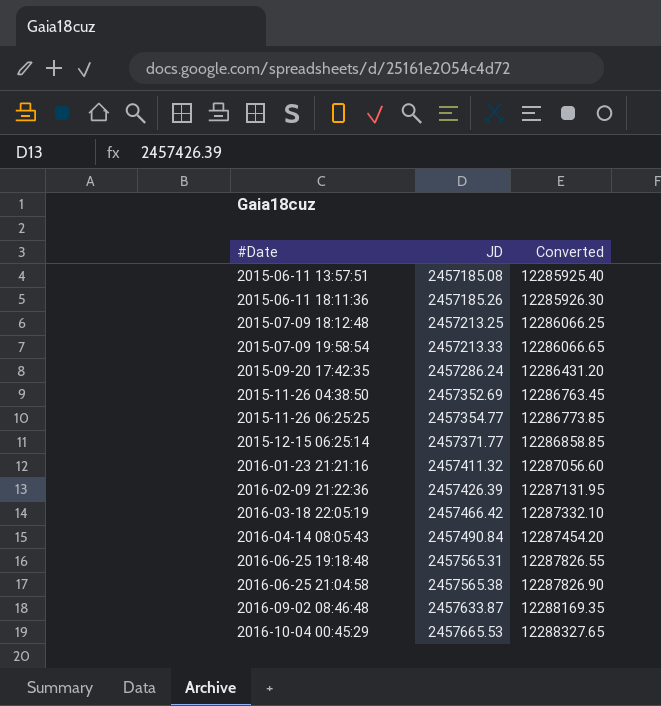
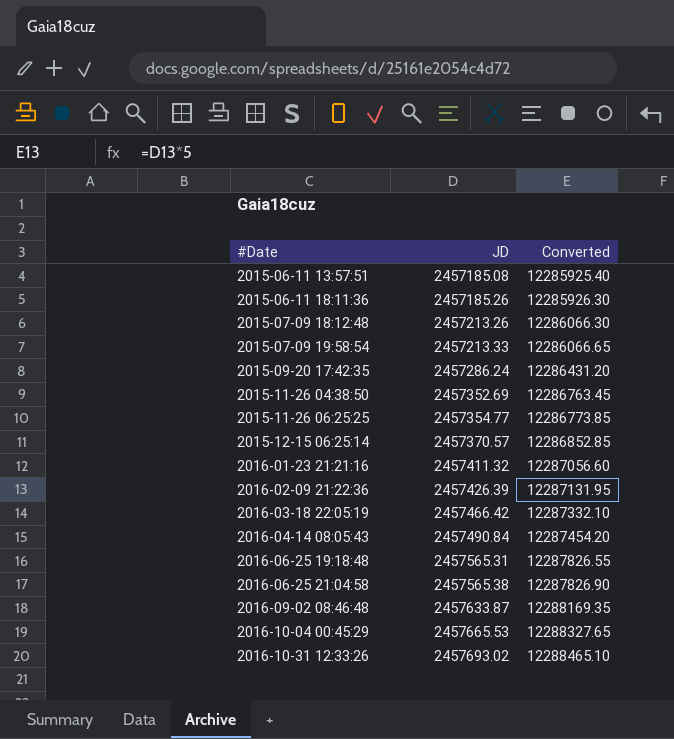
2015-07-09 18:12:48 | JD: 2457213.25 -> 2457213.26
2015-07-09 18:12:48 | Converted: 12286066.25 -> 12286066.30
2015-12-15 06:25:14 | JD: 2457371.77 -> 2457370.57
2015-12-15 06:25:14 | Converted: 12286858.85 -> 12286852.85
row 2016-10-31 12:33:26: none -> 2457693.02 | 12288465.10

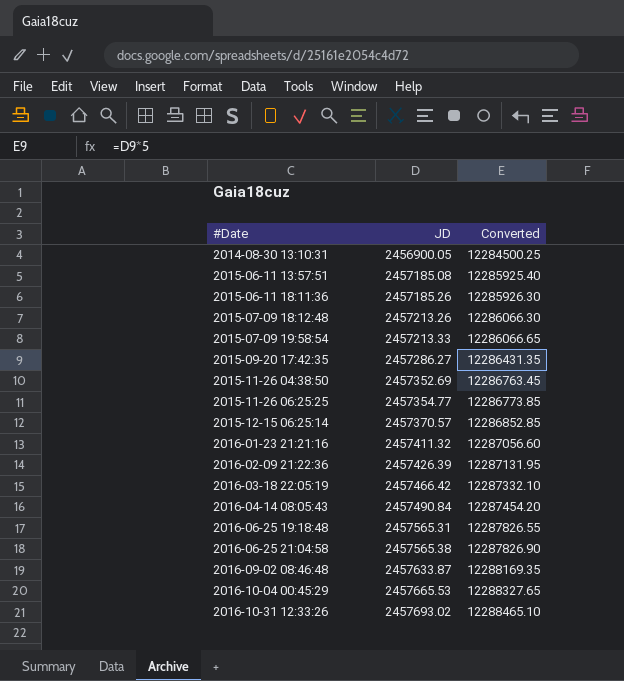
row 2014-08-30 13:10:31: none -> 2456900.05 | 12284500.25
2015-09-20 17:42:35 | JD: 2457286.24 -> 2457286.27
2015-09-20 17:42:35 | Converted: 12286431.20 -> 12286431.35

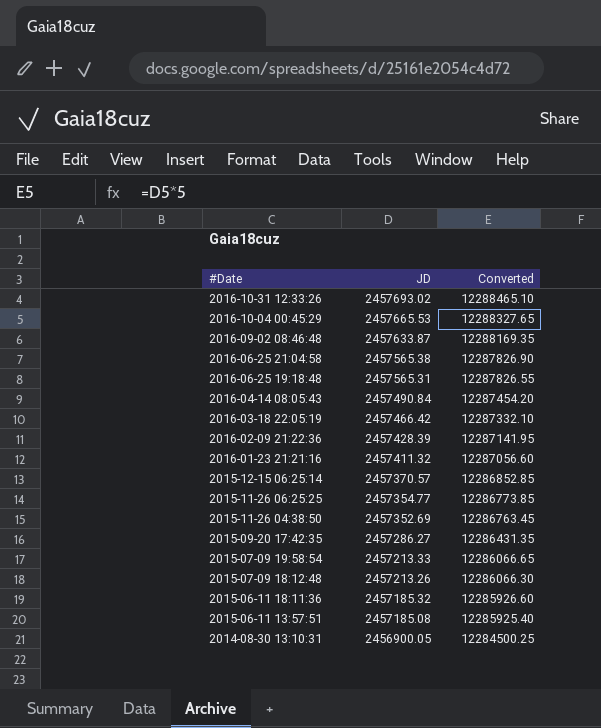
row order: #Date ascending -> #Date descending
2016-02-09 21:22:36 | JD: 2457426.39 -> 2457428.39
2016-02-09 21:22:36 | Converted: 12287131.95 -> 12287141.95
2015-06-11 18:11:36 | JD: 2457185.26 -> 2457185.32
2015-06-11 18:11:36 | Converted: 12285926.30 -> 12285926.60

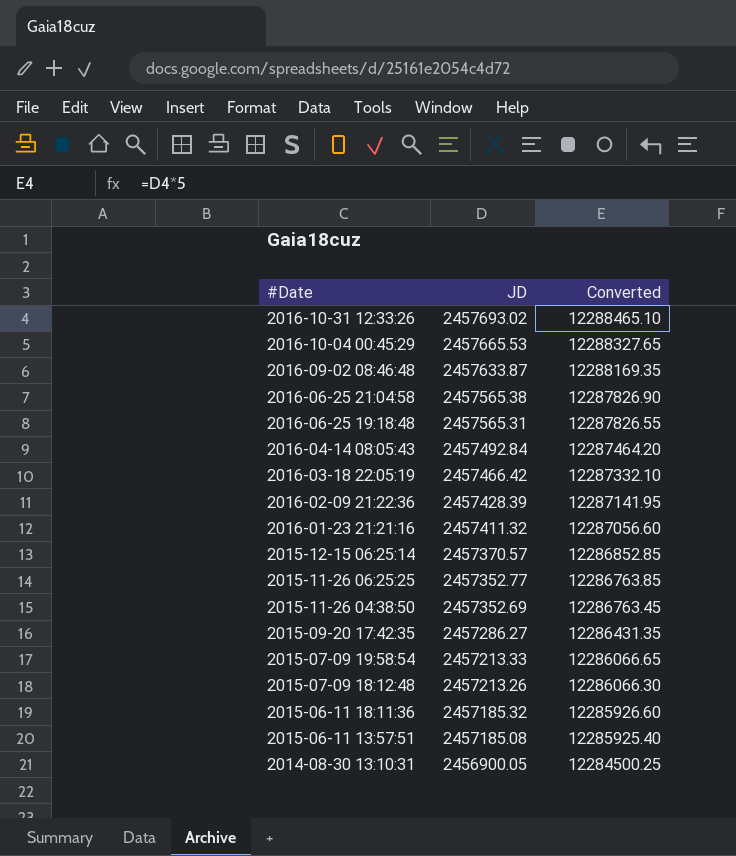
2016-04-14 08:05:43 | JD: 2457490.84 -> 2457492.84
2016-04-14 08:05:43 | Converted: 12287454.20 -> 12287464.20
2015-11-26 06:25:25 | JD: 2457354.77 -> 2457352.77
2015-11-26 06:25:25 | Converted: 12286773.85 -> 12286763.85

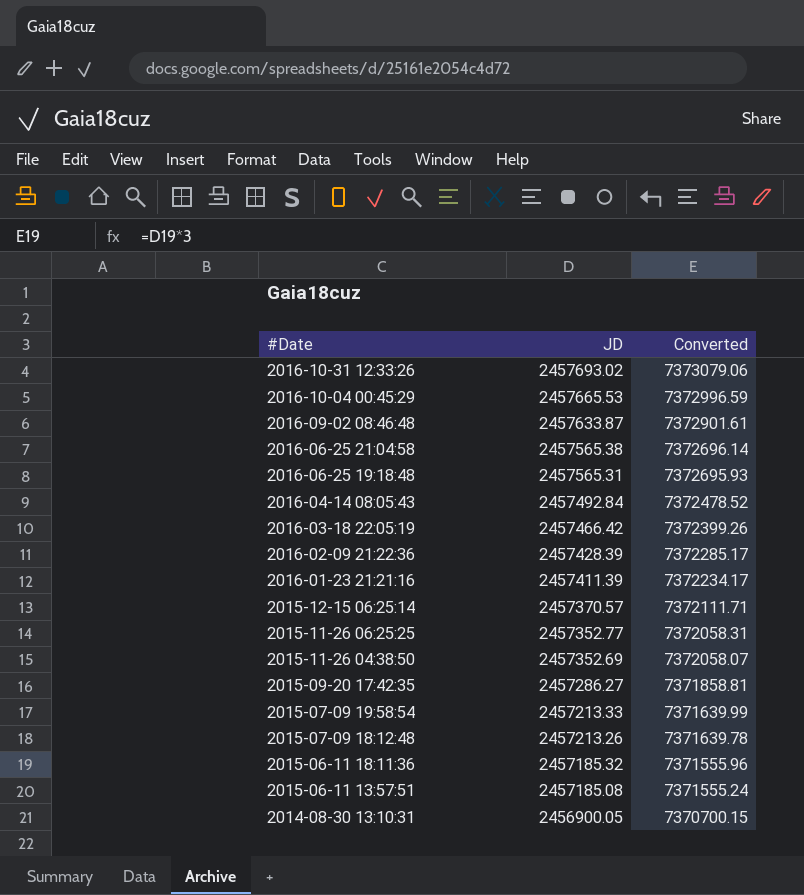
column Converted | formula: [JD] * 5 -> [JD] * 3
2016-01-23 21:21:16 | JD: 2457411.32 -> 2457411.39

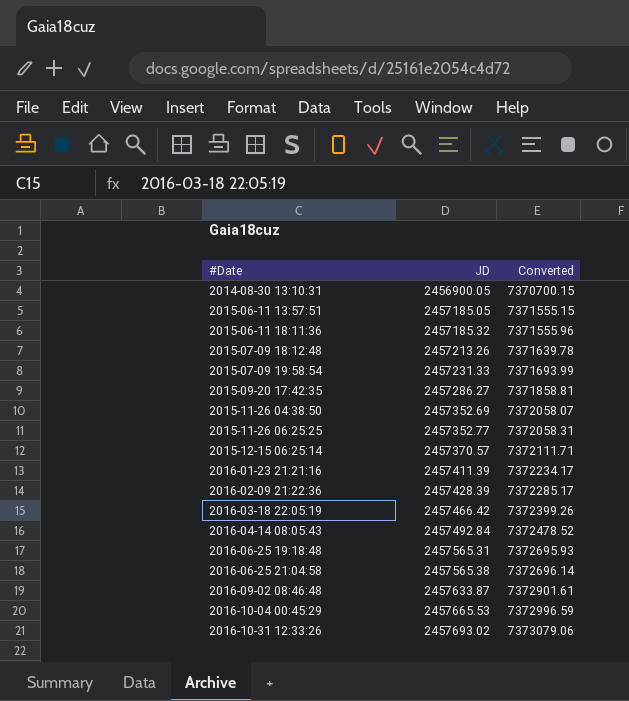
row order: #Date descending -> #Date ascending
2015-06-11 13:57:51 | JD: 2457185.08 -> 2457185.05
2015-06-11 13:57:51 | Converted: 7371555.24 -> 7371555.15
2015-07-09 19:58:54 | JD: 2457213.33 -> 2457231.33
2015-07-09 19:58:54 | Converted: 7371639.99 -> 7371693.99

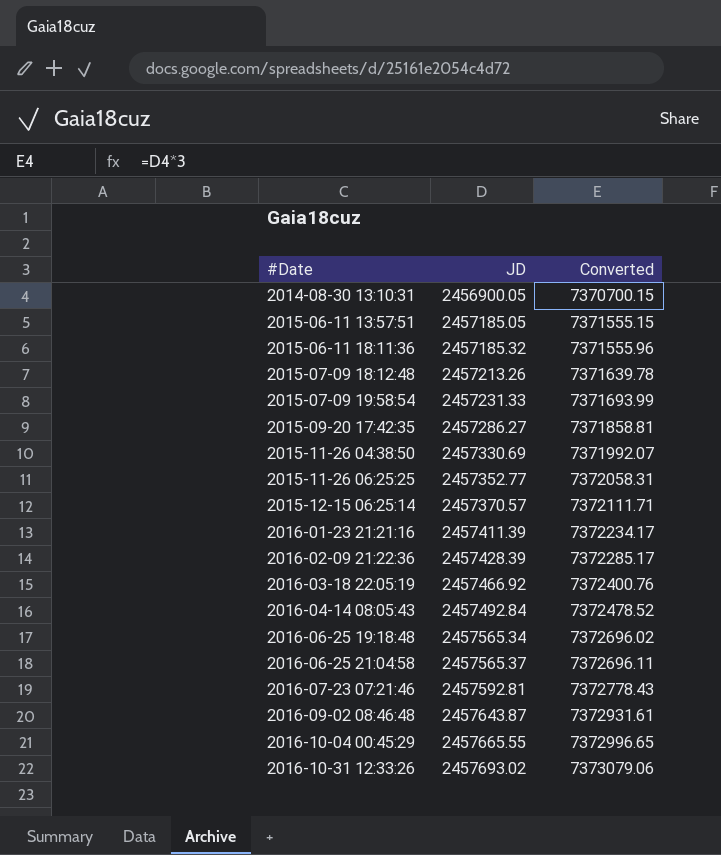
2015-11-26 04:38:50 | JD: 2457352.69 -> 2457330.69
2015-11-26 04:38:50 | Converted: 7372058.07 -> 7371992.07
2016-03-18 22:05:19 | JD: 2457466.42 -> 2457466.92
2016-03-18 22:05:19 | Converted: 7372399.26 -> 7372400.76
2016-06-25 19:18:48 | JD: 2457565.31 -> 2457565.34
2016-06-25 19:18:48 | Converted: 7372695.93 -> 7372696.02
2016-06-25 21:04:58 | JD: 2457565.38 -> 2457565.37
2016-06-25 21:04:58 | Converted: 7372696.14 -> 7372696.11
row 2016-07-23 07:21:46: none -> 2457592.81 | 7372778.43
2016-09-02 08:46:48 | JD: 2457633.87 -> 2457643.87
2016-09-02 08:46:48 | Converted: 7372901.61 -> 7372931.61
2016-10-04 00:45:29 | JD: 2457665.53 -> 2457665.55
2016-10-04 00:45:29 | Converted: 7372996.59 -> 7372996.65

